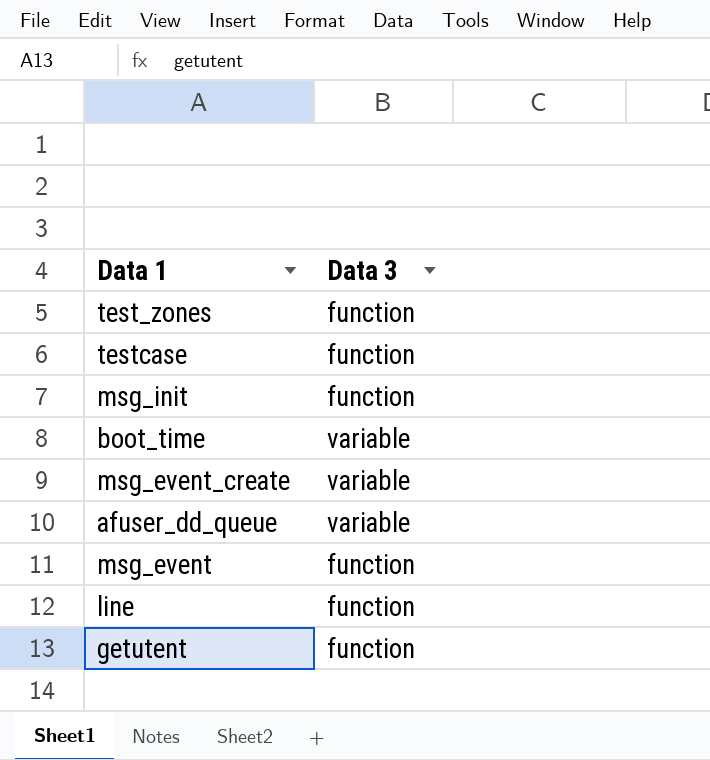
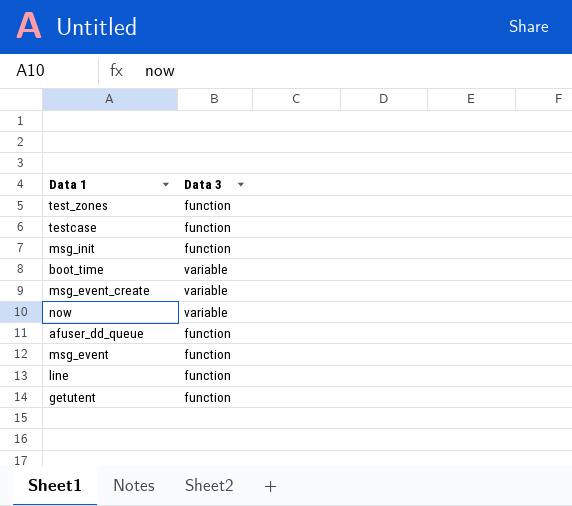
row now: none -> variable
afuser_dd_queue | Data 3: variable -> function

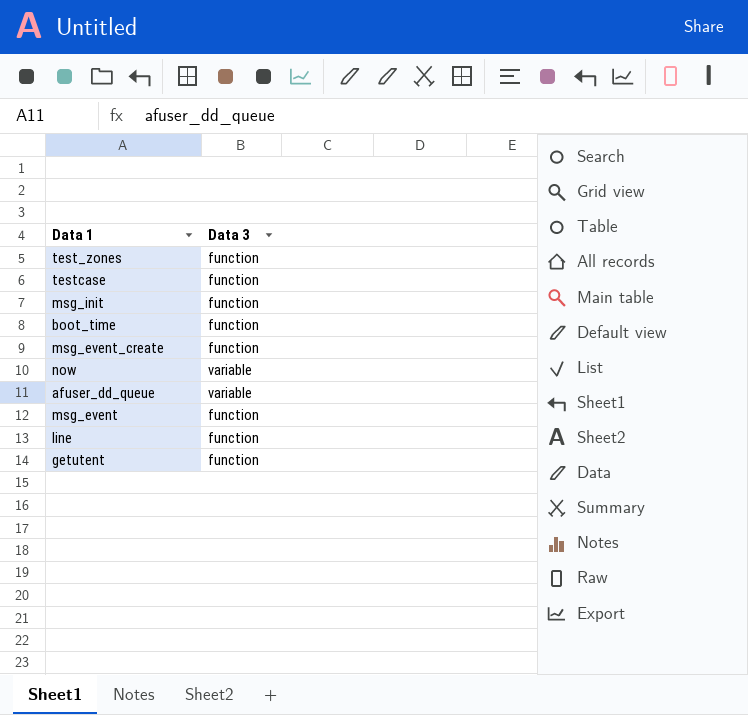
boot_time | Data 3: variable -> function
msg_event_create | Data 3: variable -> function
afuser_dd_queue | Data 3: function -> variable

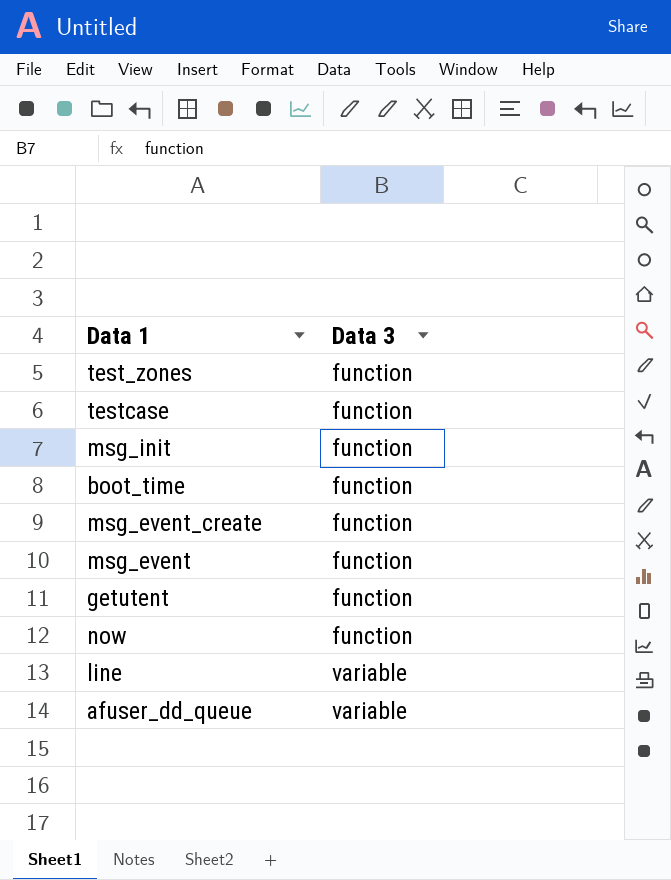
row order: none -> Data 3 ascending
now | Data 3: variable -> function
line | Data 3: function -> variable

